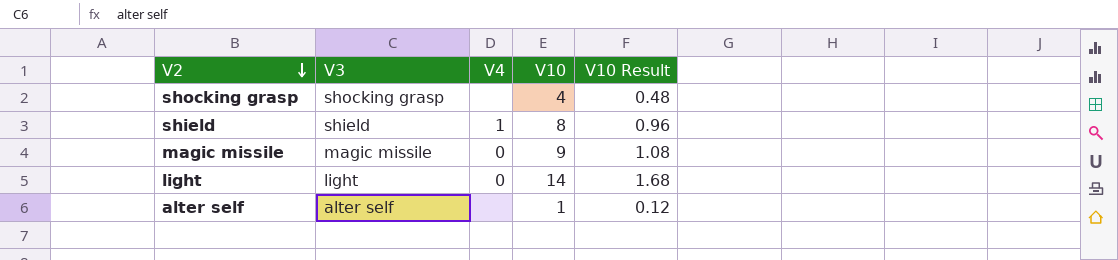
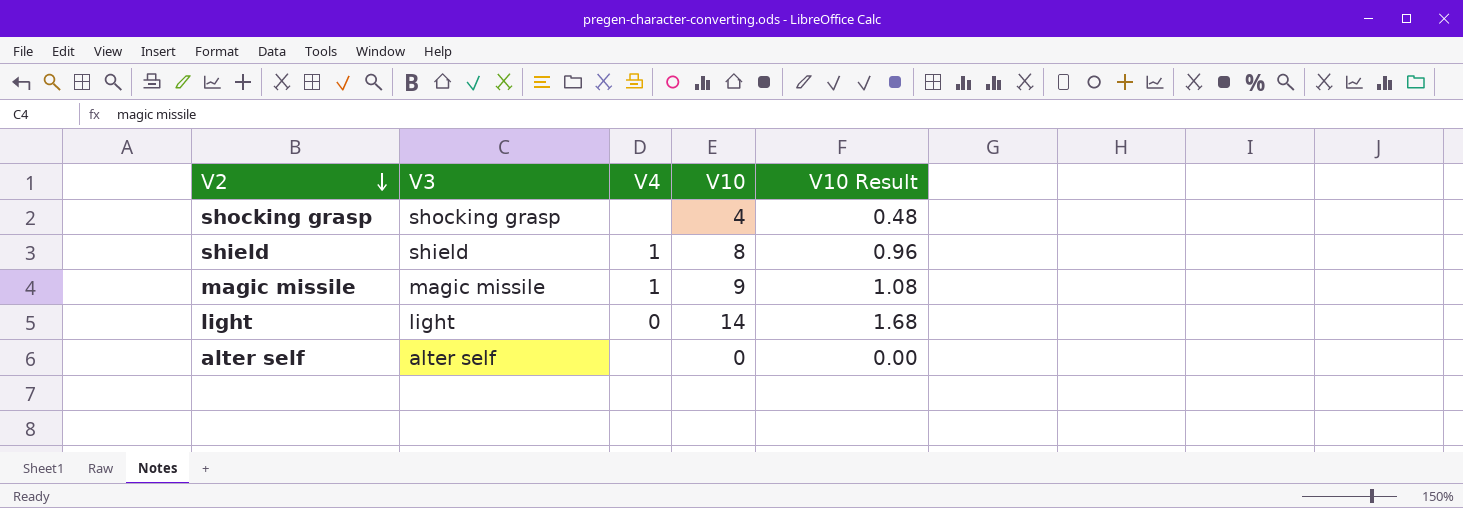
magic missile | V4: 0 -> 1
alter self | V10: 1 -> 0
alter self | V10 Result: 0.12 -> 0.00

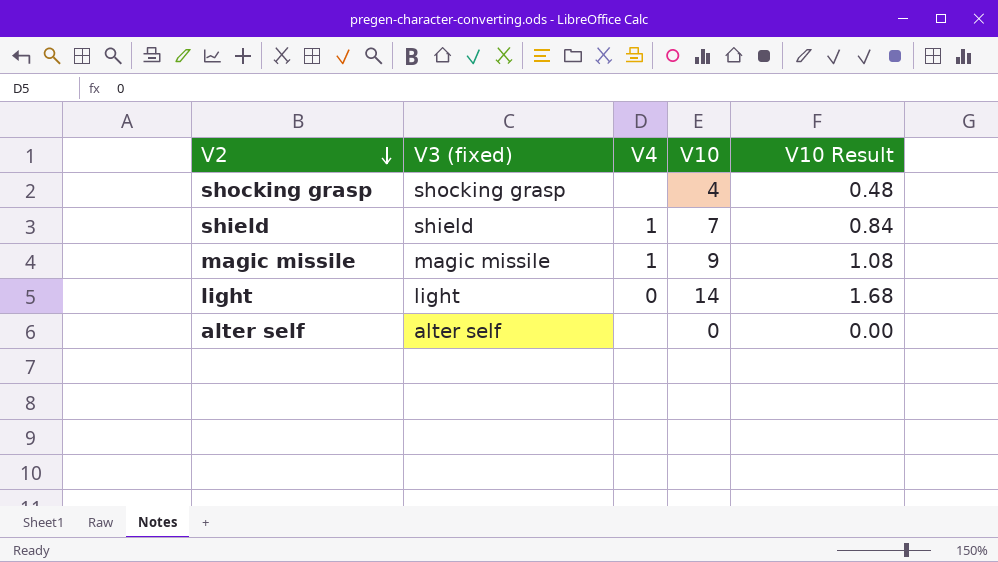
column name: V3 -> V3 (fixed)
shield | V10: 8 -> 7
shield | V10 Result: 0.96 -> 0.84

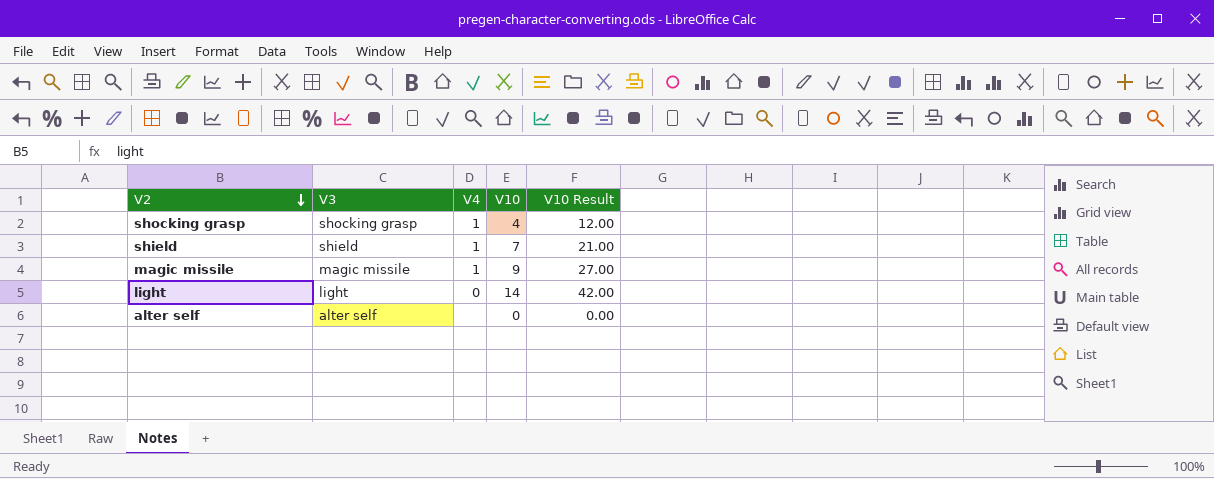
column name: V3 (fixed) -> V3
column V10 Result | formula: [V10] * 0.12 -> [V10] * 3
shocking grasp | V4: none -> 1

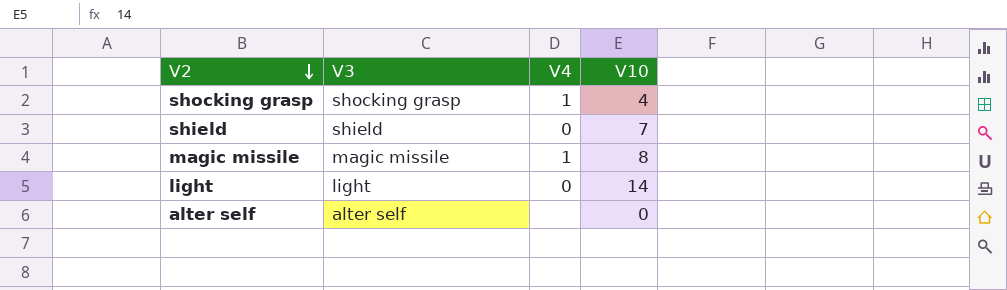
column V10 Result | formula: [V10] * 3 -> none
shield | V4: 1 -> 0
magic missile | V10: 9 -> 8

